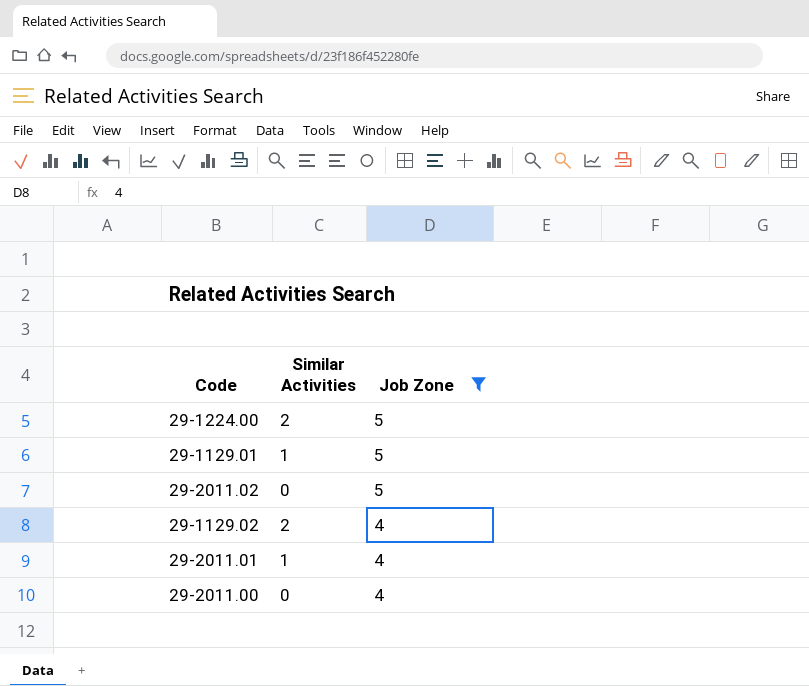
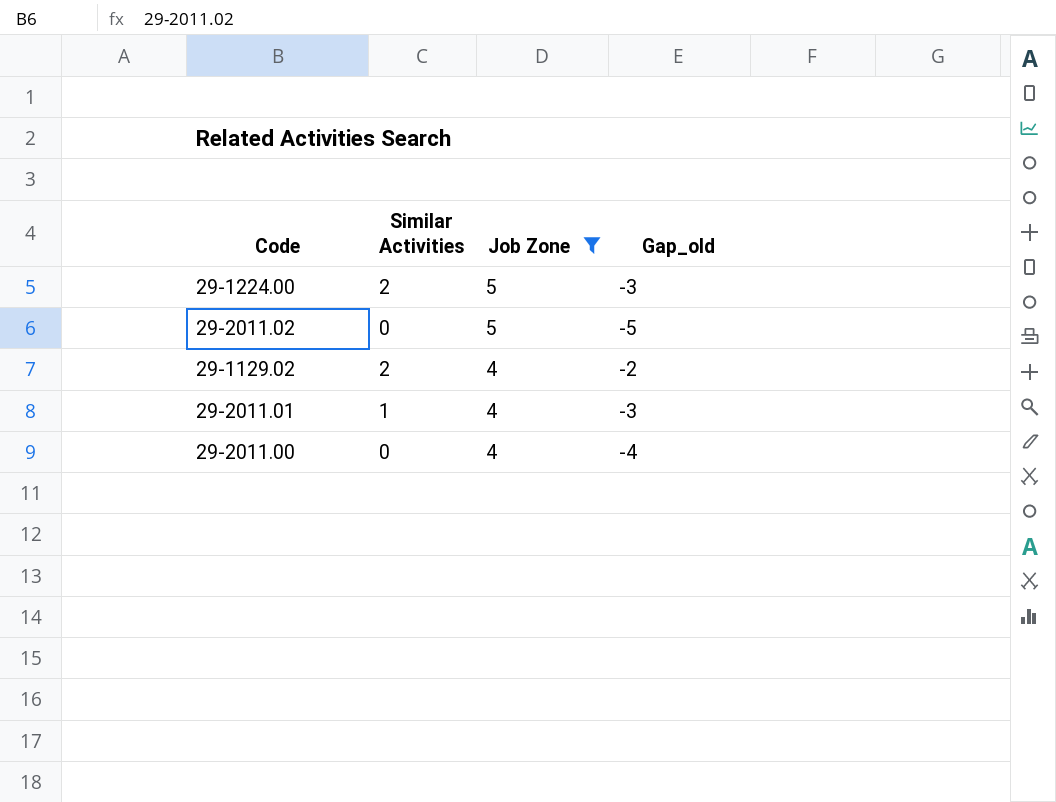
column Gap_old | formula: none -> [Similar Activities] - [Job Zone]
row 29-1129.01: 1 | 5 -> none

